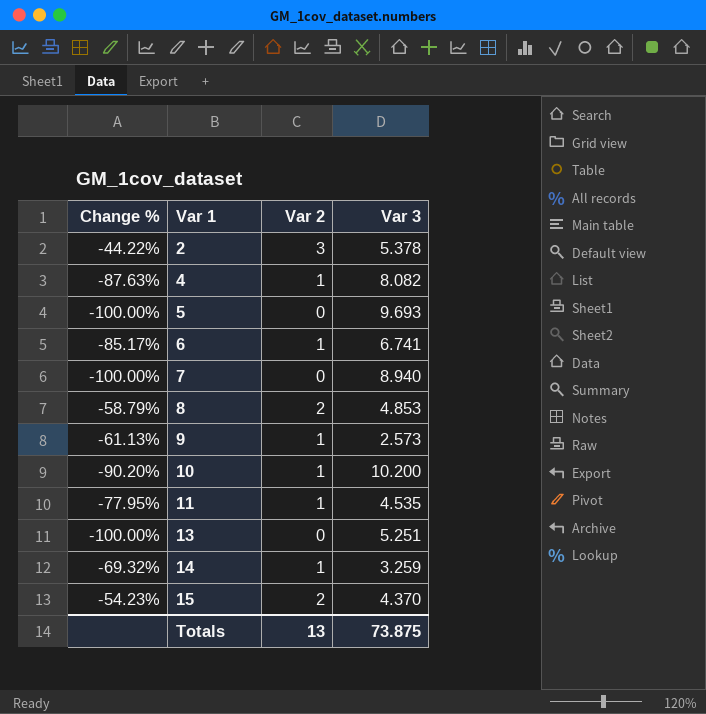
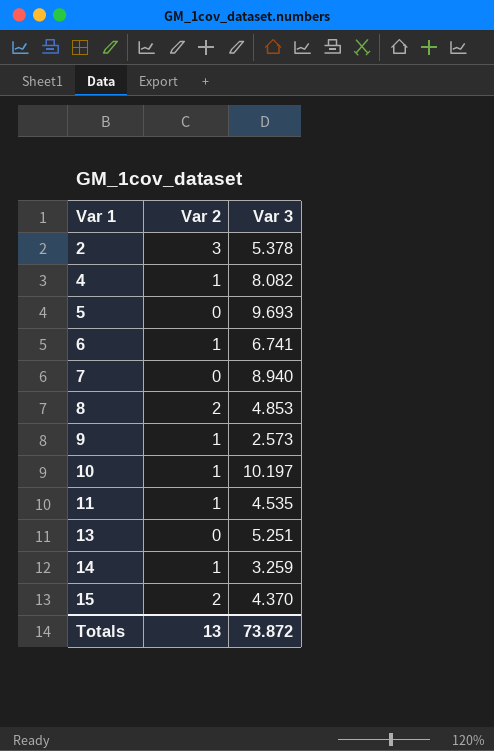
column Change % | formula: ([Var 2] - [Var 3]) / [Var 3] -> none
10 | Var 3: 10.200 -> 10.197
Totals | Var 3: 73.875 -> 73.872

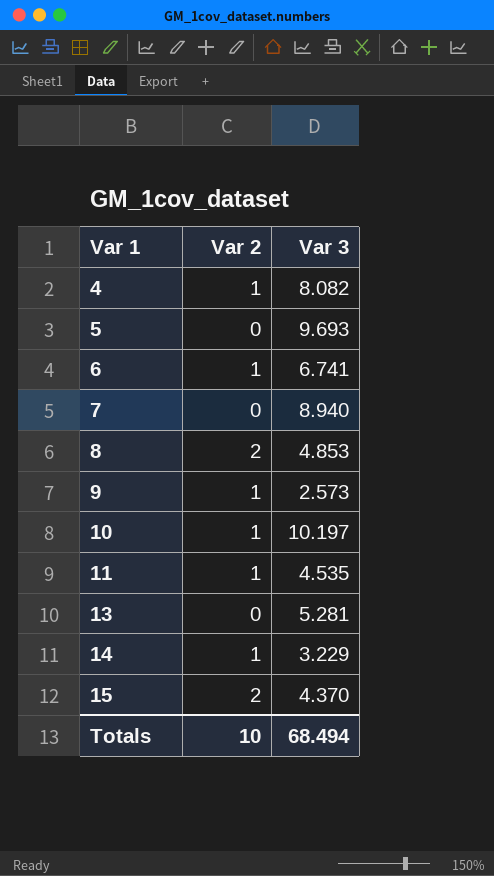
row 2: 3 | 5.378 -> none
13 | Var 3: 5.251 -> 5.281
14 | Var 3: 3.259 -> 3.229
Totals | Var 2: 13 -> 10
Totals | Var 3: 73.872 -> 68.494

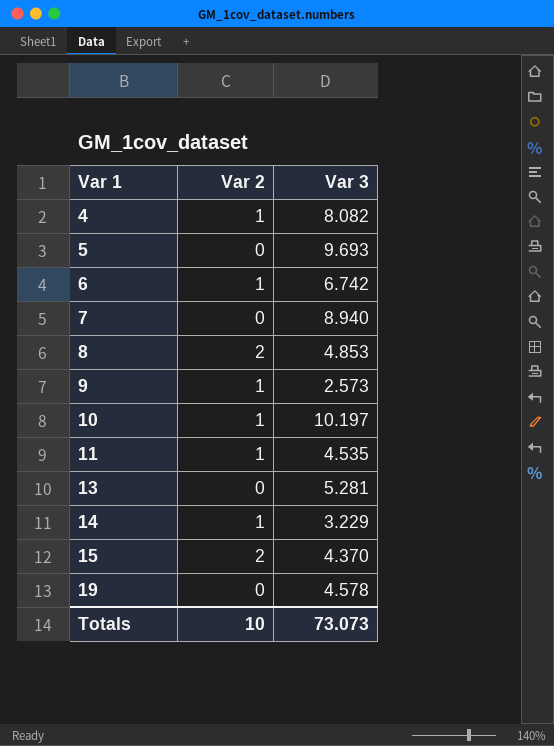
6 | Var 3: 6.741 -> 6.742
row 19: none -> 0 | 4.578
Totals | Var 3: 68.494 -> 73.073

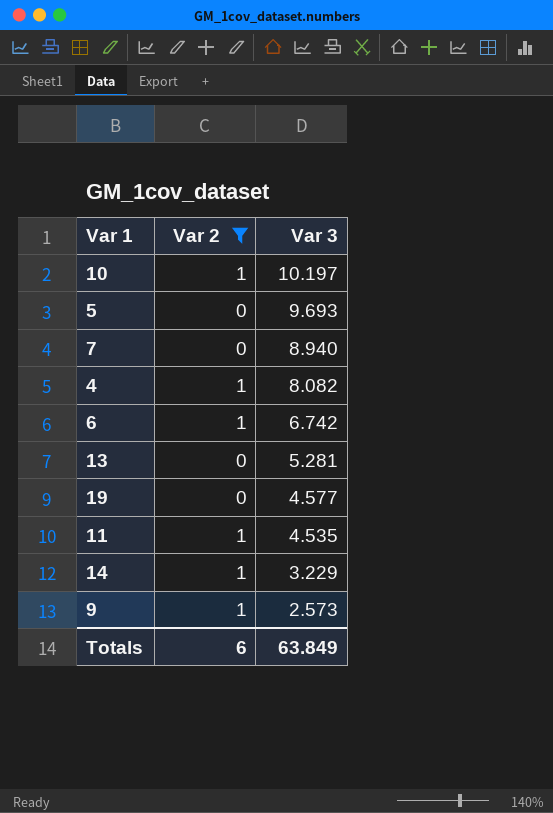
filter: none -> Var 2 != 2
row order: Var 1 ascending -> Var 3 descending
19 | Var 3: 4.578 -> 4.577
Totals | Var 2: 10 -> 6
Totals | Var 3: 73.073 -> 63.849

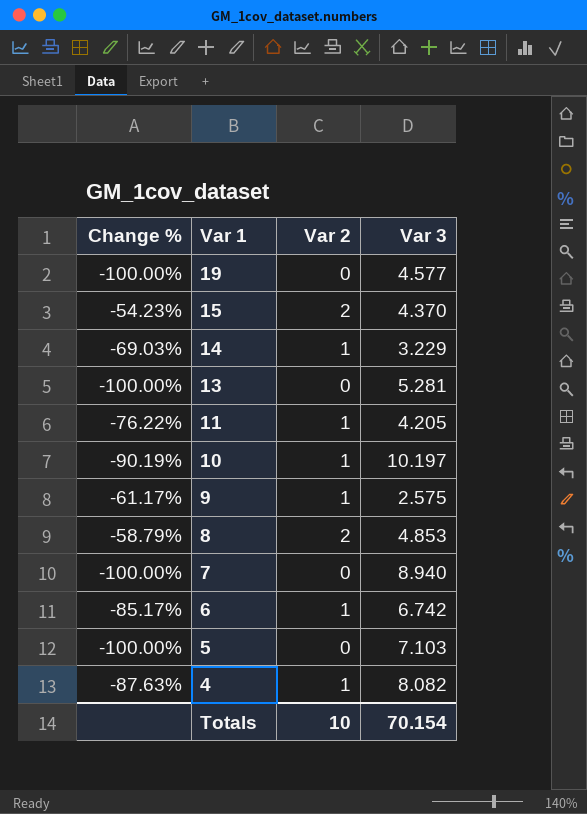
filter: Var 2 != 2 -> none
row order: Var 3 descending -> Var 1 descending
column Change % | formula: none -> ([Var 2] - [Var 3]) / [Var 3]
11 | Var 3: 4.535 -> 4.205
9 | Var 3: 2.573 -> 2.575
5 | Var 3: 9.693 -> 7.103
Totals | Var 2: 6 -> 10
Totals | Var 3: 63.849 -> 70.154

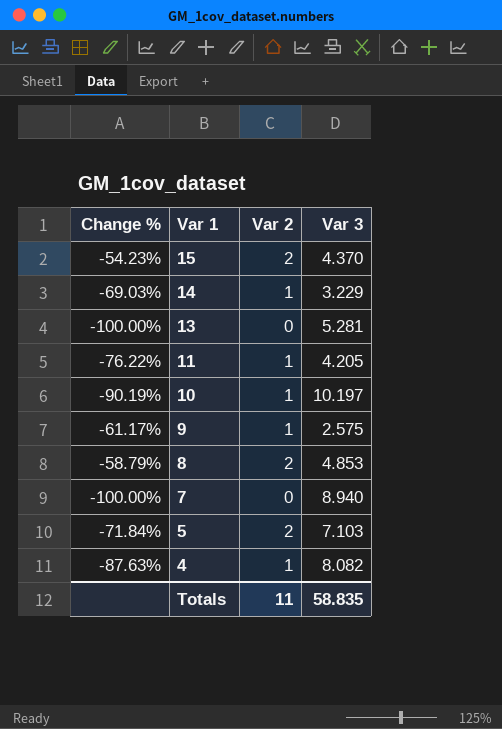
row 19: -100.00% | 0 | 4.577 -> none
row 6: -85.17% | 1 | 6.742 -> none
5 | Change %: -100.00% -> -71.84%
5 | Var 2: 0 -> 2
Totals | Var 2: 10 -> 11
Totals | Var 3: 70.154 -> 58.835

